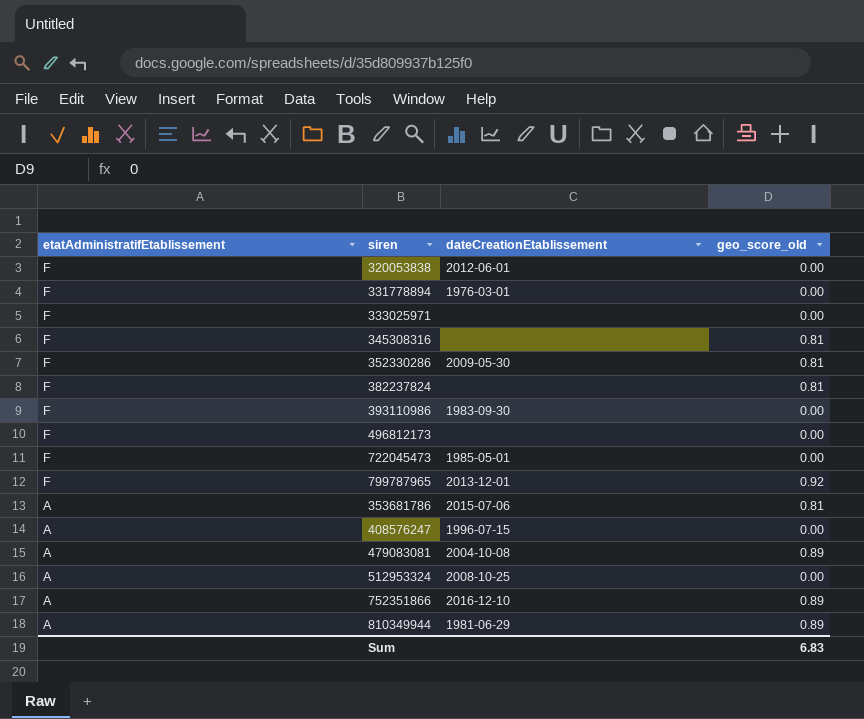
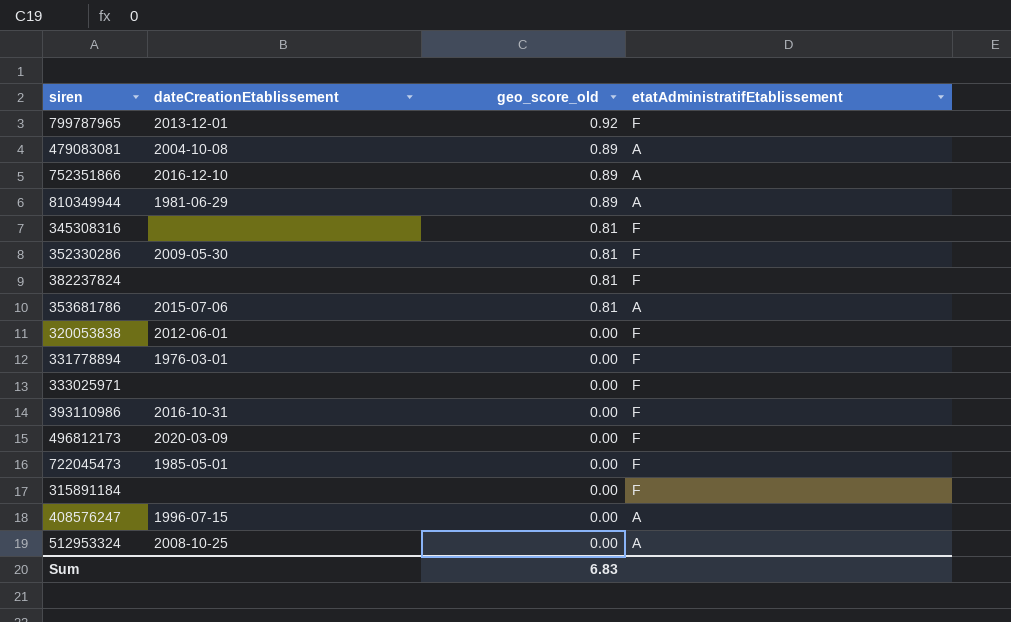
row order: etatAdministratifEtablissement descending -> geo_score_old descending
column etatAdministratifEtablissement | position: 1 -> 4
393110986 | dateCreationEtablissement: 1983-09-30 -> 2016-10-31
496812173 | dateCreationEtablissement: none -> 2020-03-09
row 315891184: none -> none | 0.00 | F

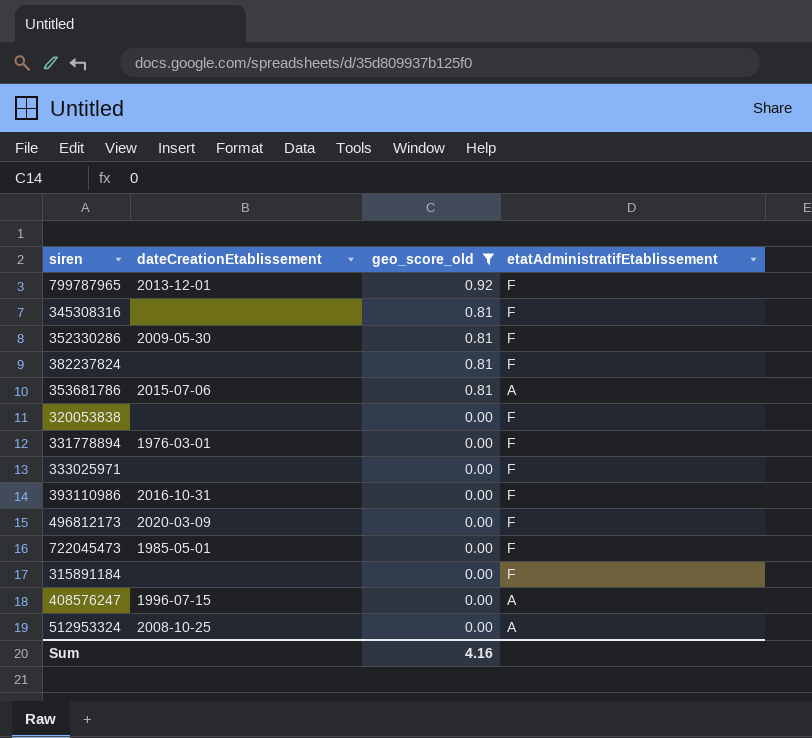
filter: none -> geo_score_old != 0.89
320053838 | dateCreationEtablissement: 2012-06-01 -> none
Sum | geo_score_old: 6.83 -> 4.16

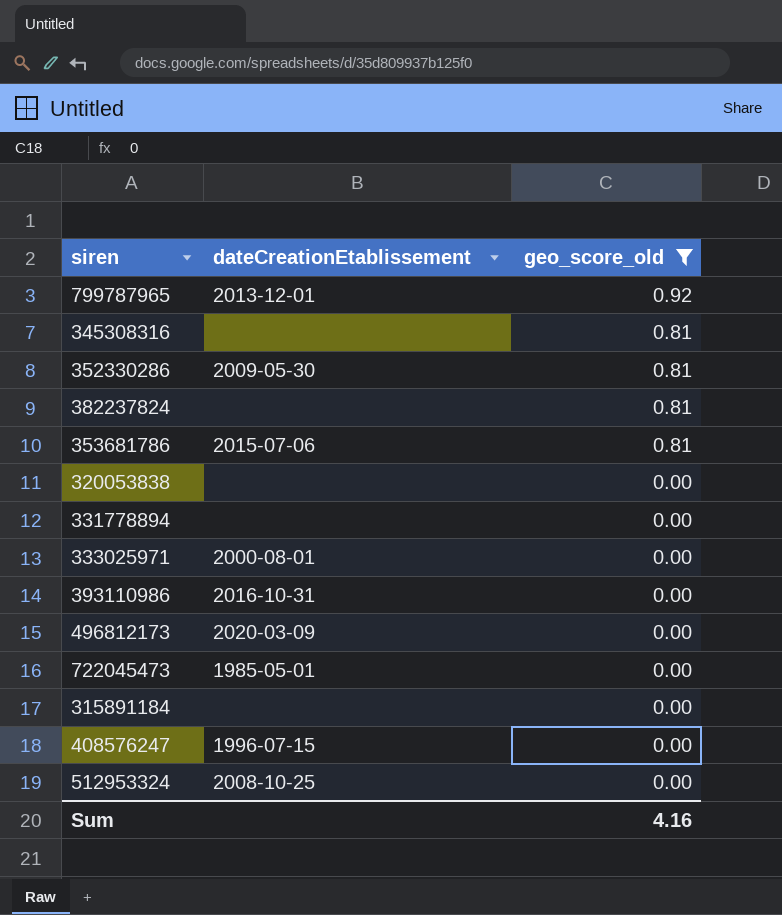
column etatAdministratifEtablissement | position: 4 -> none
331778894 | dateCreationEtablissement: 1976-03-01 -> none
333025971 | dateCreationEtablissement: none -> 2000-08-01

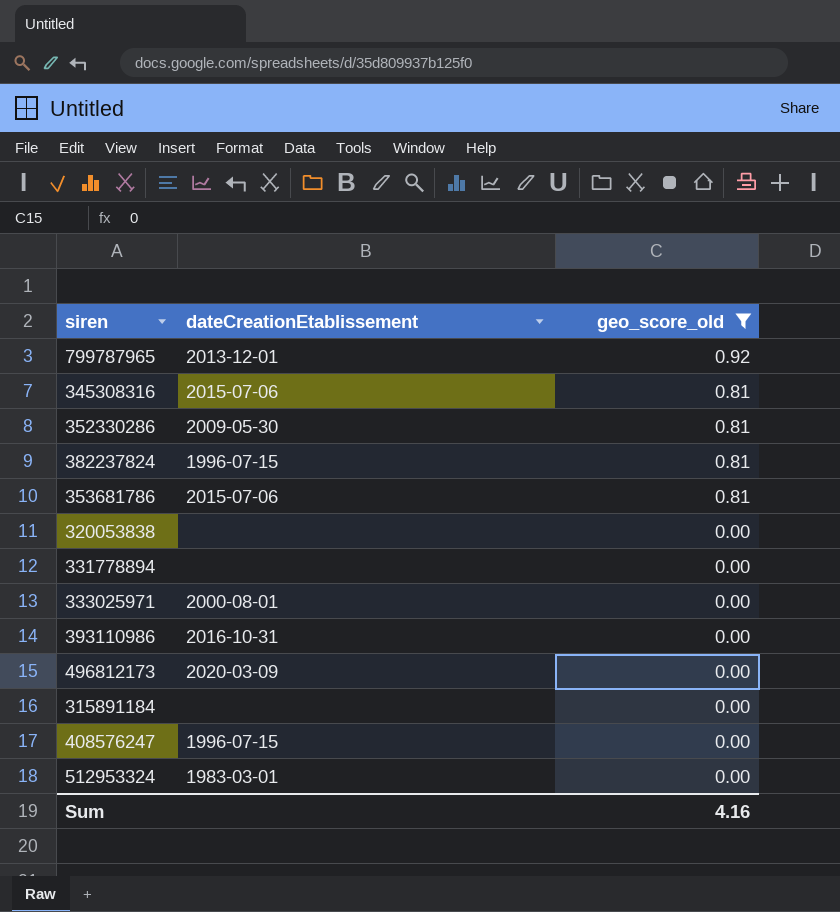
row 722045473: 1985-05-01 | 0.00 -> none
345308316 | dateCreationEtablissement: none -> 2015-07-06
382237824 | dateCreationEtablissement: none -> 1996-07-15
512953324 | dateCreationEtablissement: 2008-10-25 -> 1983-03-01

